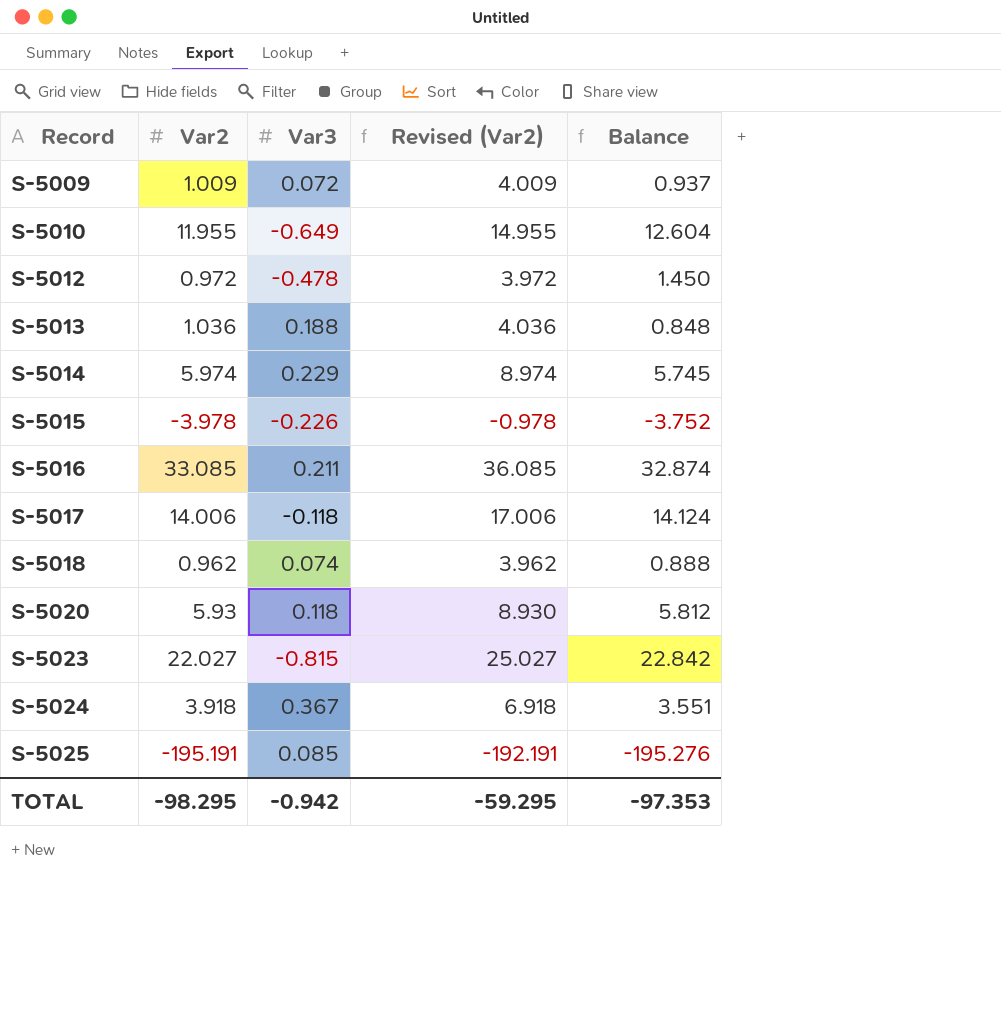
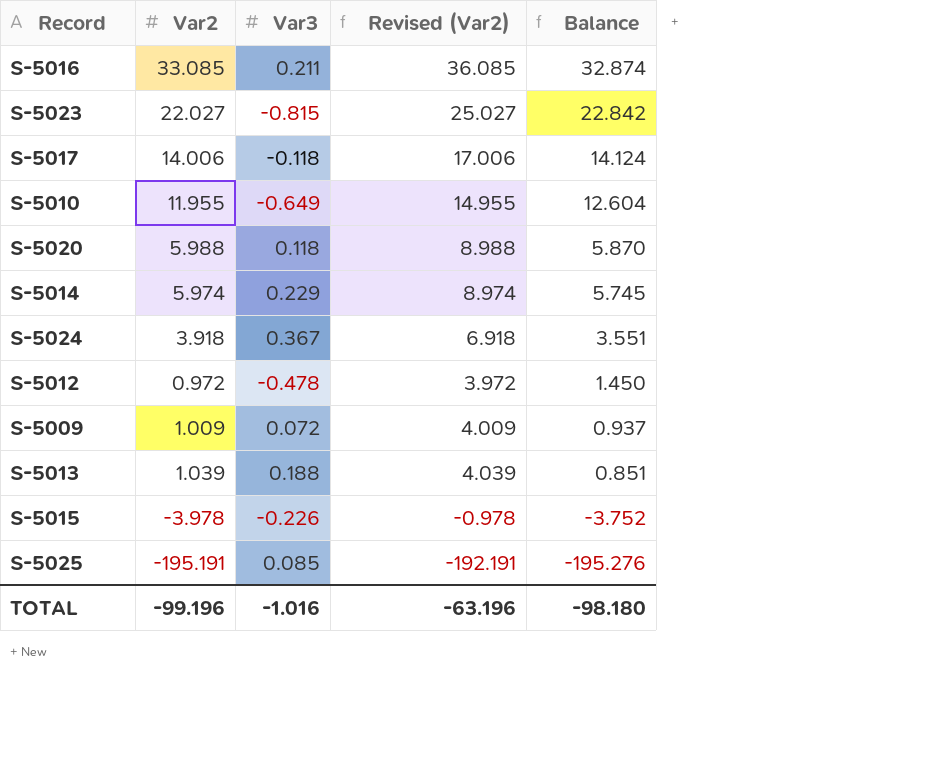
row order: Record ascending -> Balance descending
row S-5018: 0.962 | 0.074 | 3.962 | 0.888 -> none
S-5020 | Var2: 5.93 -> 5.988
S-5020 | Revised (Var2): 8.930 -> 8.988
S-5020 | Balance: 5.812 -> 5.870
S-5013 | Var2: 1.036 -> 1.039
S-5013 | Revised (Var2): 4.036 -> 4.039
S-5013 | Balance: 0.848 -> 0.851
TOTAL | Var2: -98.295 -> -99.196
TOTAL | Var3: -0.942 -> -1.016
TOTAL | Revised (Var2): -59.295 -> -63.196
TOTAL | Balance: -97.353 -> -98.180

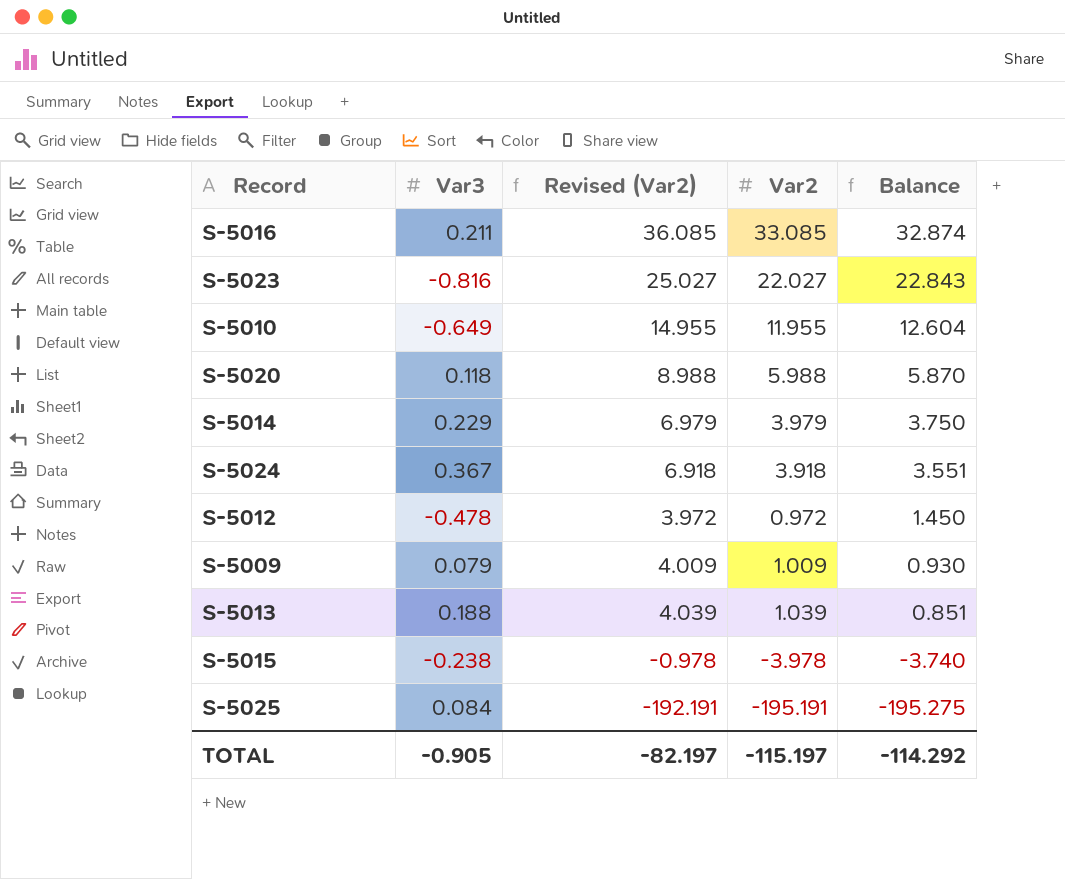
column Var2 | position: 2 -> 4
row S-5017: 14.006 | -0.118 | 17.006 | 14.124 -> none
S-5023 | Var3: -0.815 -> -0.816
S-5023 | Balance: 22.842 -> 22.843
S-5014 | Revised (Var2): 8.974 -> 6.979
S-5014 | Var2: 5.974 -> 3.979
S-5014 | Balance: 5.745 -> 3.750
S-5009 | Var3: 0.072 -> 0.079
S-5009 | Balance: 0.937 -> 0.930
S-5015 | Var3: -0.226 -> -0.238
S-5015 | Balance: -3.752 -> -3.740
S-5025 | Var3: 0.085 -> 0.084
S-5025 | Balance: -195.276 -> -195.275
TOTAL | Var3: -1.016 -> -0.905
TOTAL | Revised (Var2): -63.196 -> -82.197
TOTAL | Var2: -99.196 -> -115.197
TOTAL | Balance: -98.180 -> -114.292

